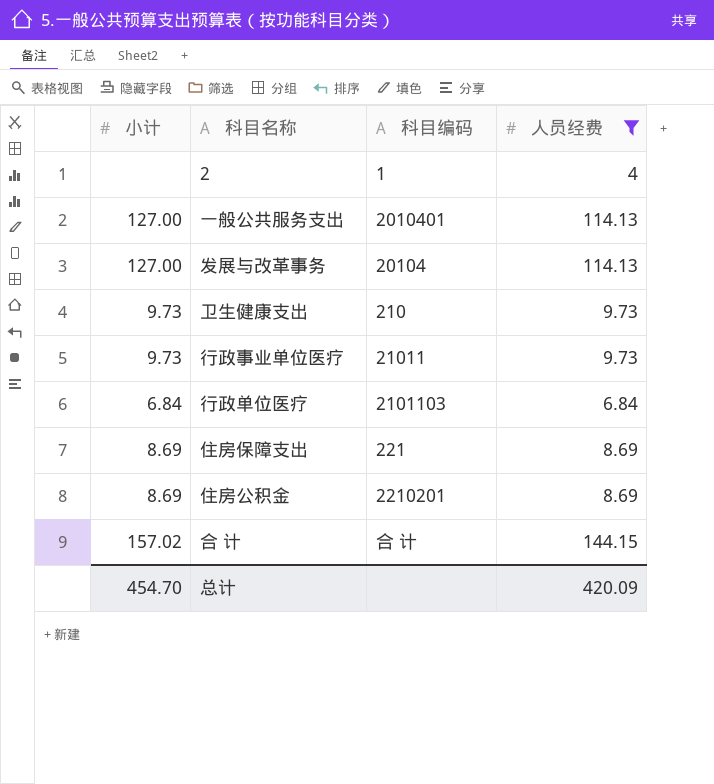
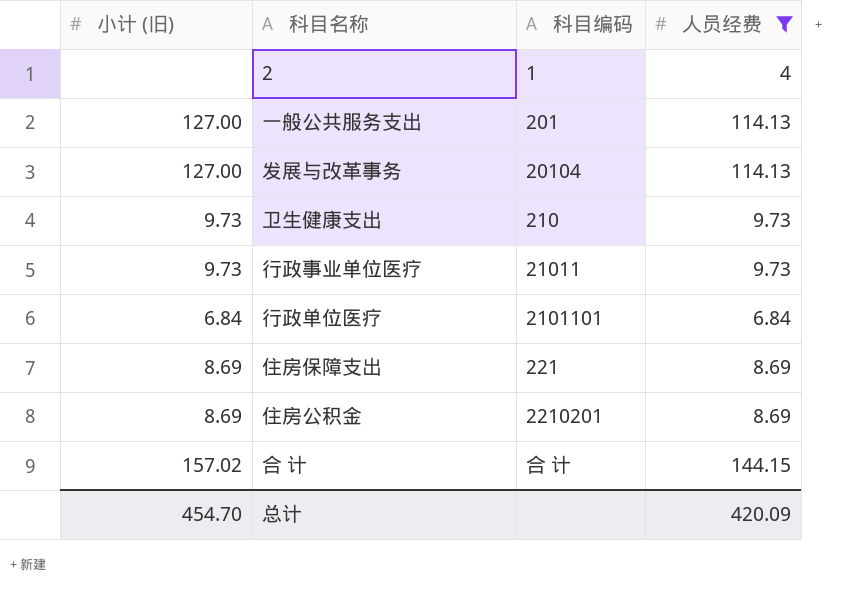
column name: 小计 -> 小计 (旧)
一般公共服务支出 | 科目编码: 2010401 -> 201
行政单位医疗 | 科目编码: 2101103 -> 2101101

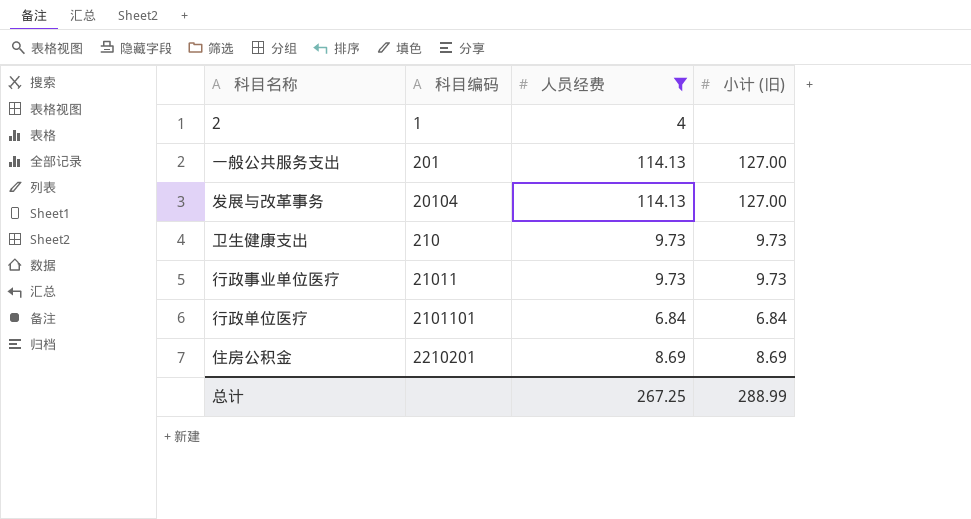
column 小计 (旧) | position: 1 -> 4
row 住房保障支出: 8.69 | 221 | 8.69 -> none
row 合 计: 157.02 | 合 计 | 144.15 -> none
总计 | 人员经费: 420.09 -> 267.25
总计 | 小计 (旧): 454.70 -> 288.99

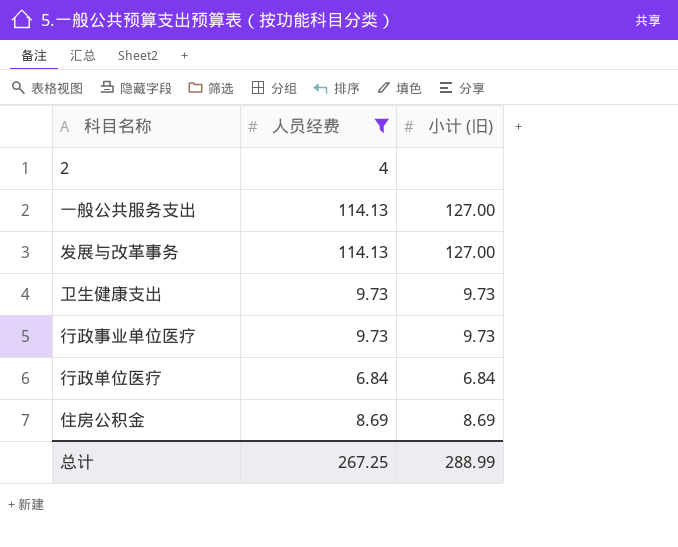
column 科目编码 | position: 2 -> none

